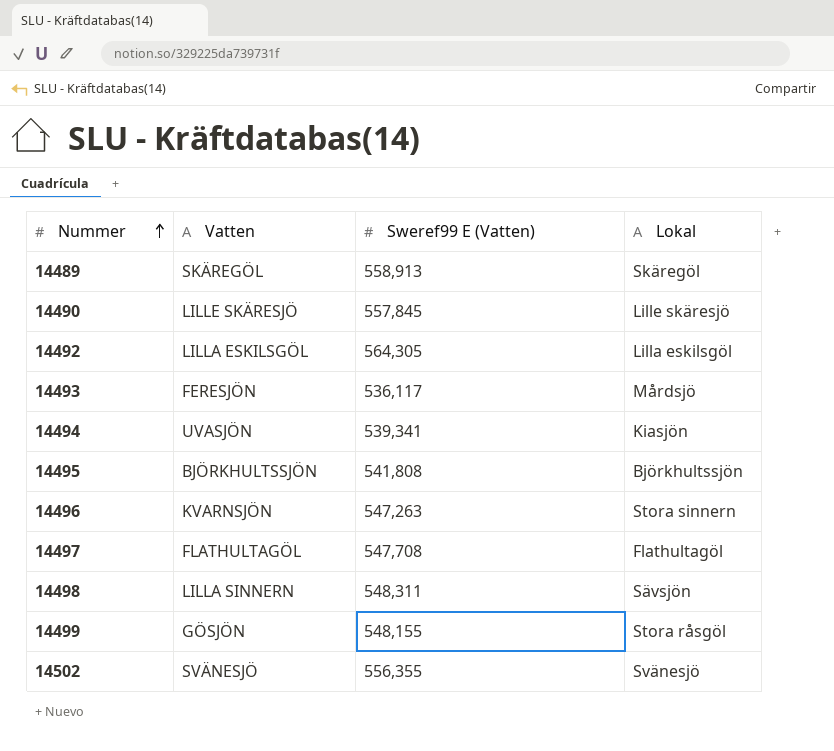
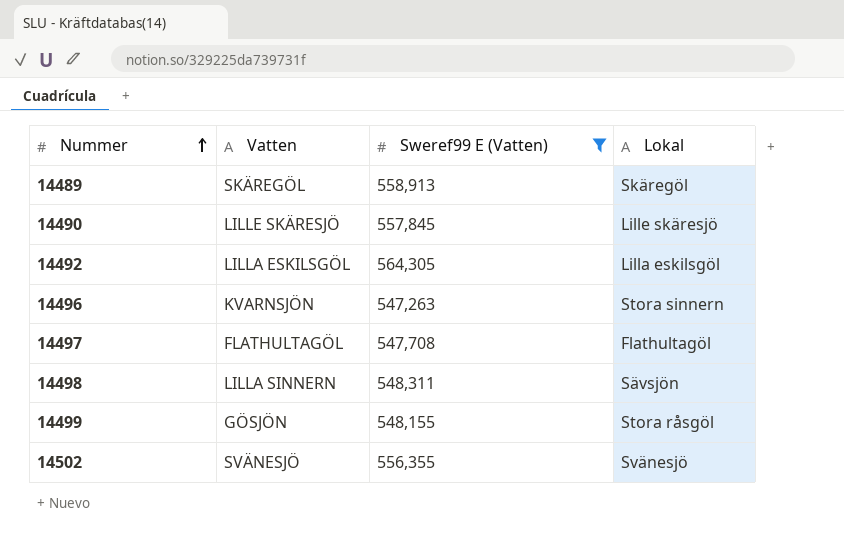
filter: none -> Sweref99 E (Vatten) >= 547,263

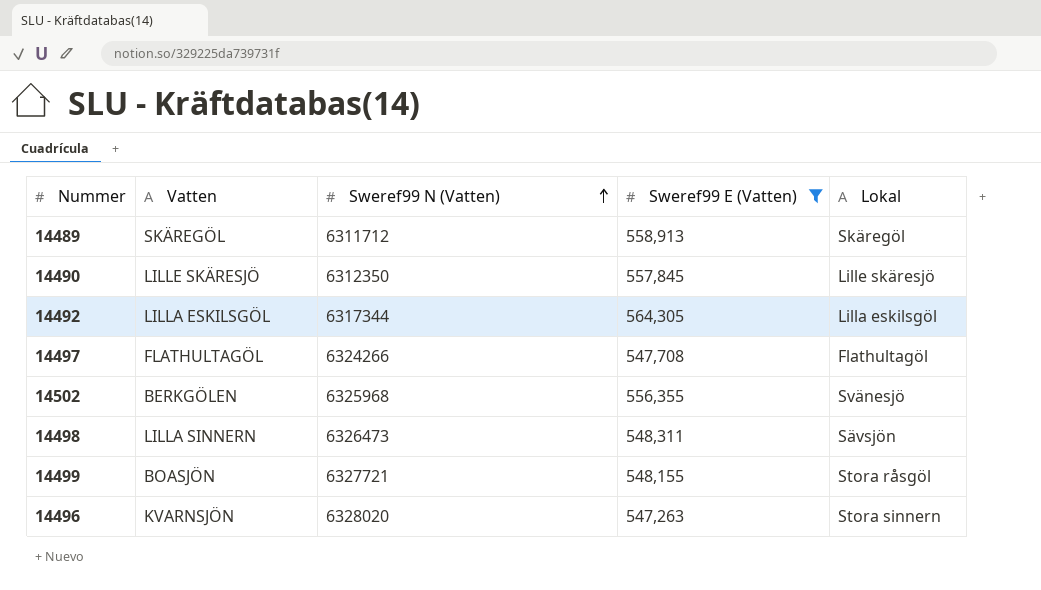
row order: Nummer ascending -> Sweref99 N (Vatten) ascending
column Sweref99 N (Vatten) | position: none -> 3
14502 | Vatten: SVÄNESJÖ -> BERKGÖLEN
14499 | Vatten: GÖSJÖN -> BOASJÖN

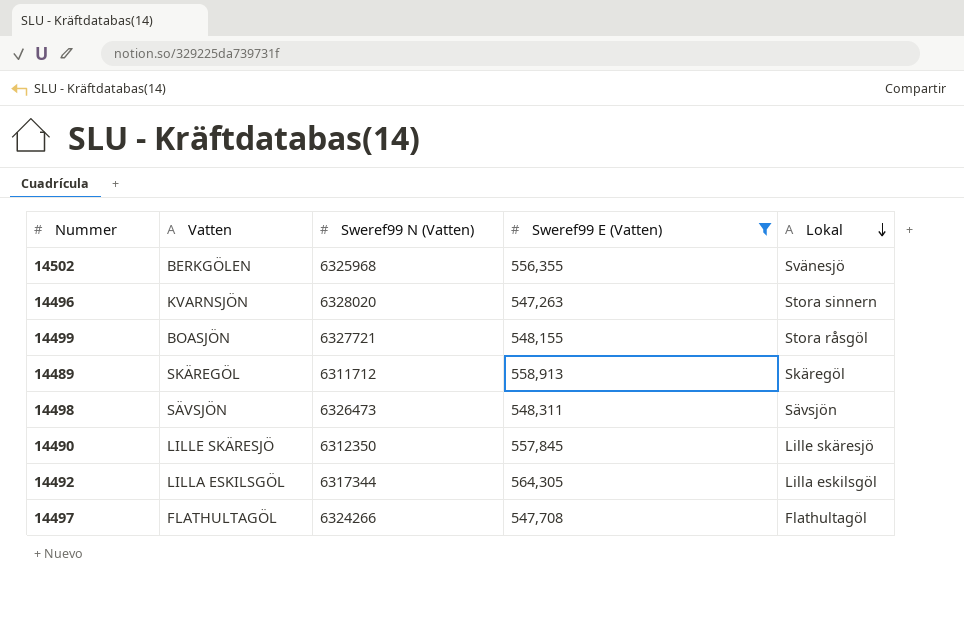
row order: Sweref99 N (Vatten) ascending -> Lokal descending
14498 | Vatten: LILLA SINNERN -> SÄVSJÖN

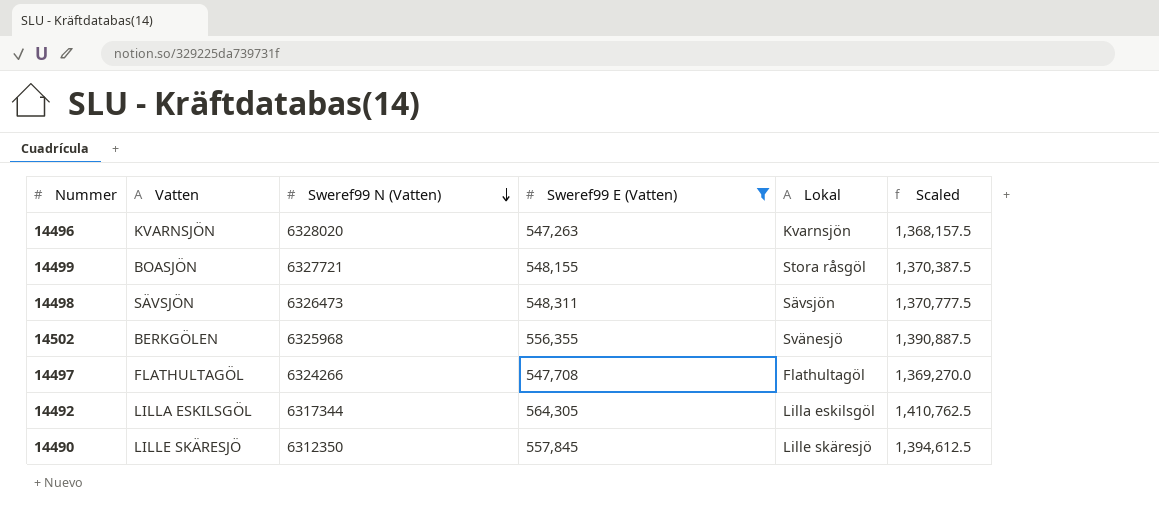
row order: Lokal descending -> Sweref99 N (Vatten) descending
column Scaled | formula: none -> [Sweref99 E (Vatten)] * 2.5
row 14489: SKÄREGÖL | 6311712 | 558,913 | Skäregöl -> none
14496 | Lokal: Stora sinnern -> Kvarnsjön

